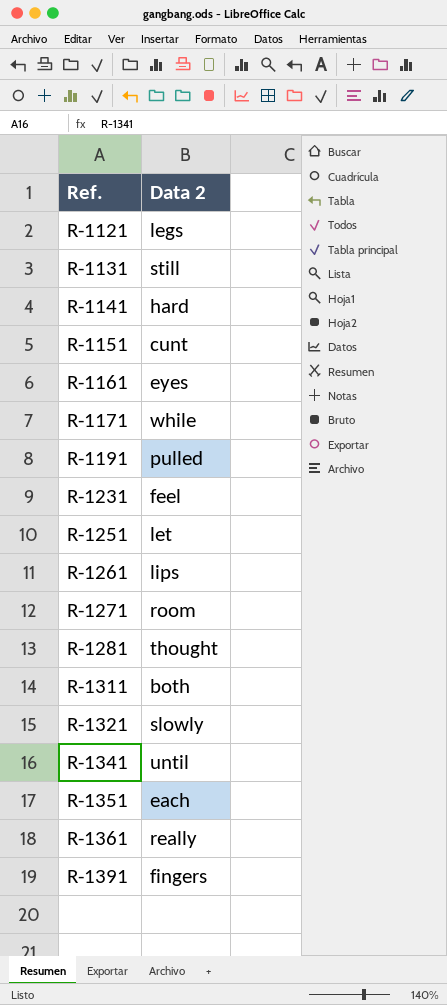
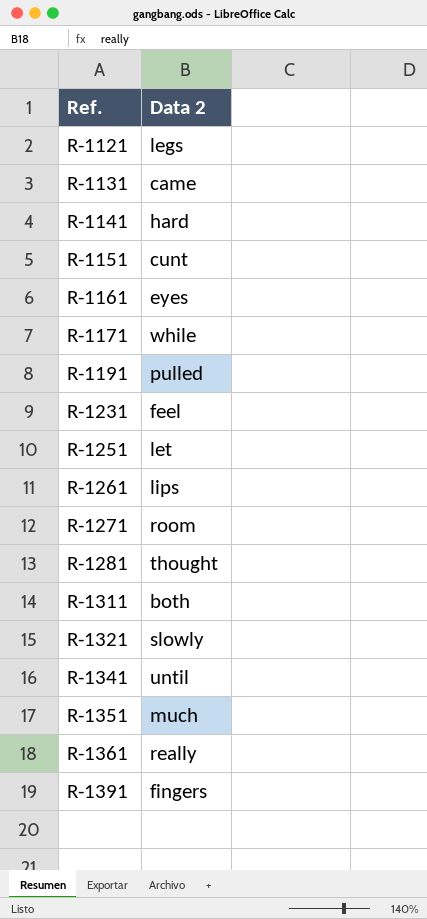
R-1131 | Data 2: still -> came
R-1351 | Data 2: each -> much

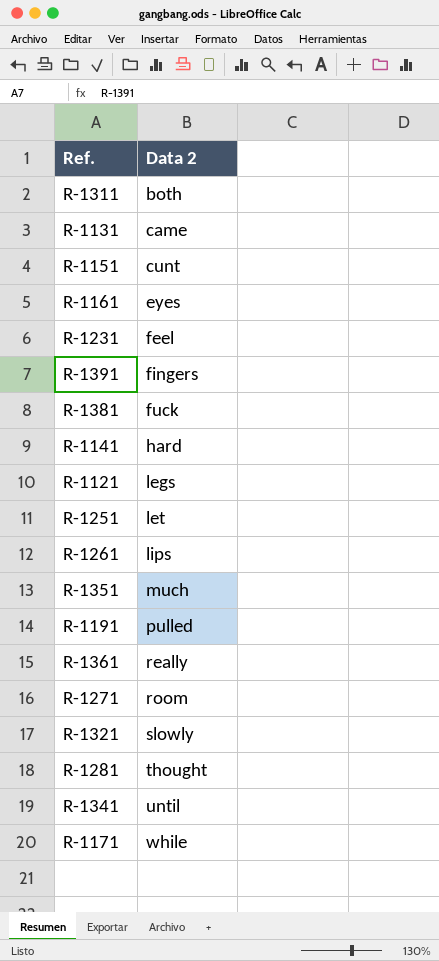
row order: Ref. ascending -> Data 2 ascending
row R-1381: none -> fuck

